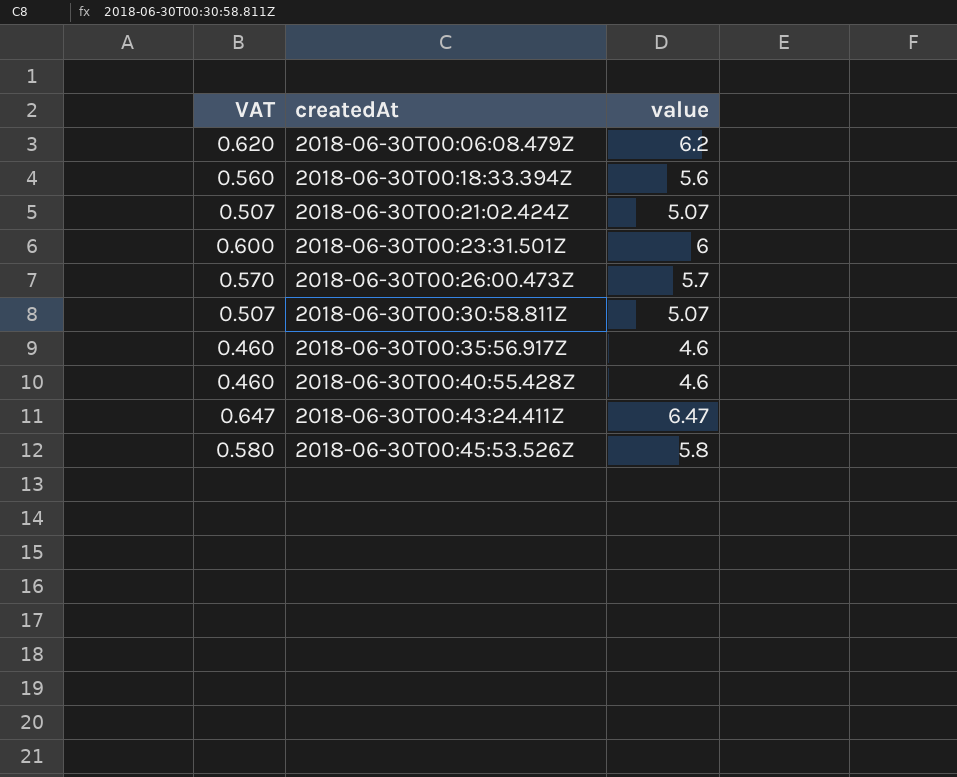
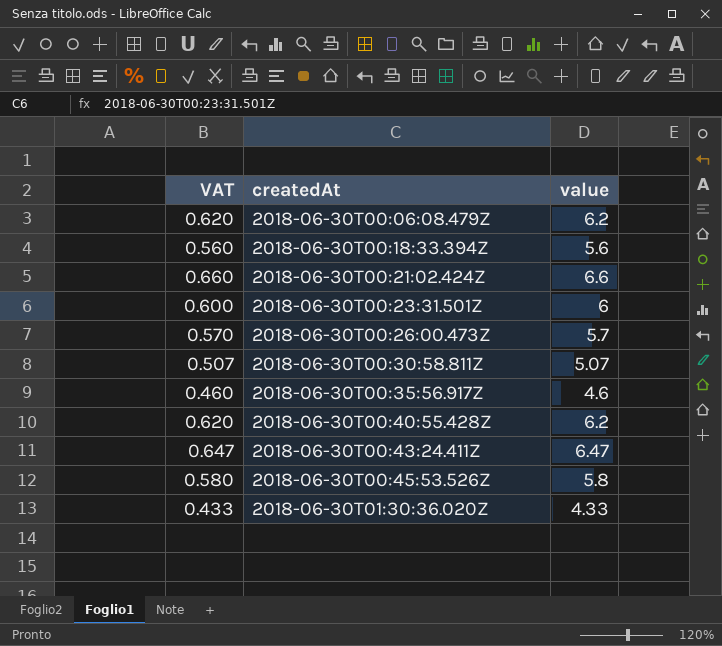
2018-06-30T00:21:02.424Z | VAT: 0.507 -> 0.660
2018-06-30T00:21:02.424Z | value: 5.07 -> 6.6
2018-06-30T00:40:55.428Z | VAT: 0.460 -> 0.620
2018-06-30T00:40:55.428Z | value: 4.6 -> 6.2
row 2018-06-30T01:30:36.020Z: none -> 0.433 | 4.33

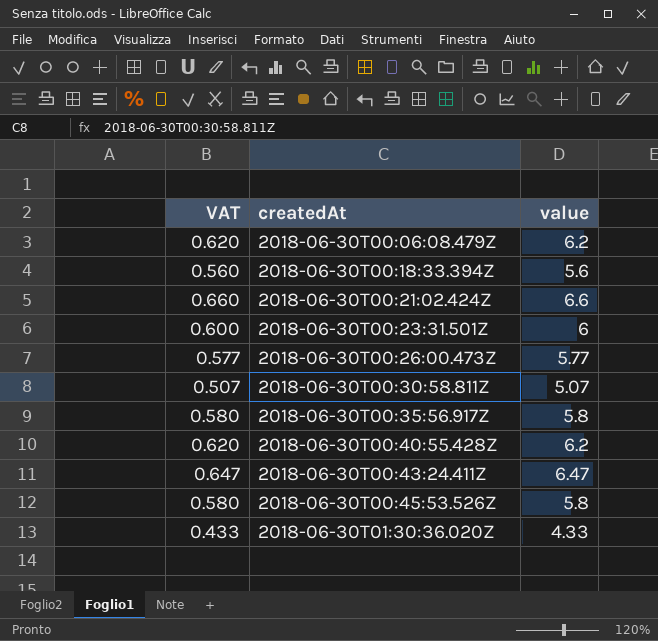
2018-06-30T00:26:00.473Z | VAT: 0.570 -> 0.577
2018-06-30T00:26:00.473Z | value: 5.7 -> 5.77
2018-06-30T00:35:56.917Z | VAT: 0.460 -> 0.580
2018-06-30T00:35:56.917Z | value: 4.6 -> 5.8

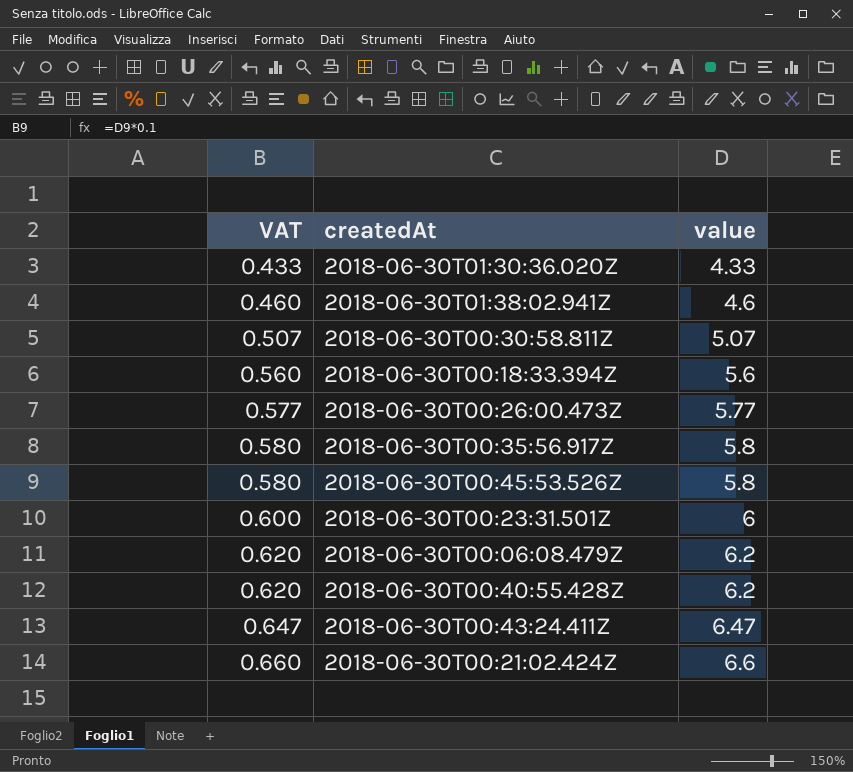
row order: createdAt ascending -> VAT ascending
row 2018-06-30T01:38:02.941Z: none -> 0.460 | 4.6

